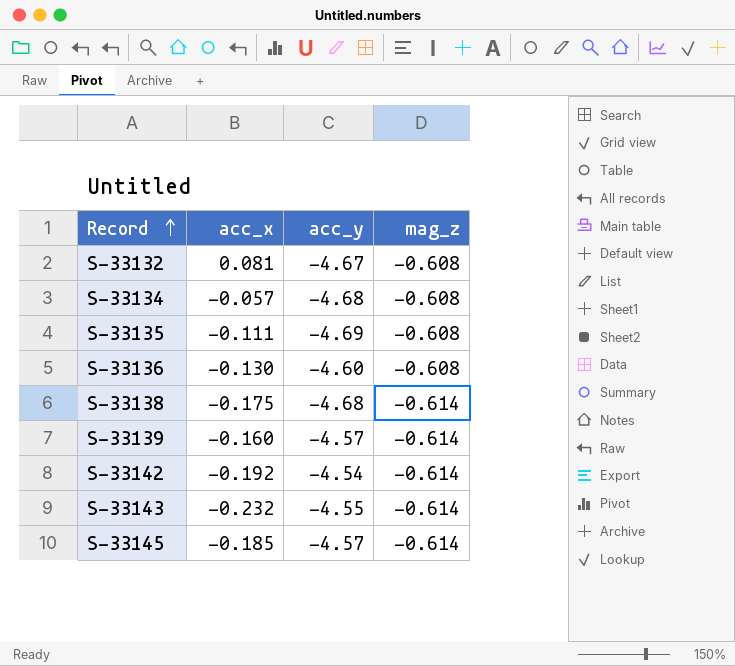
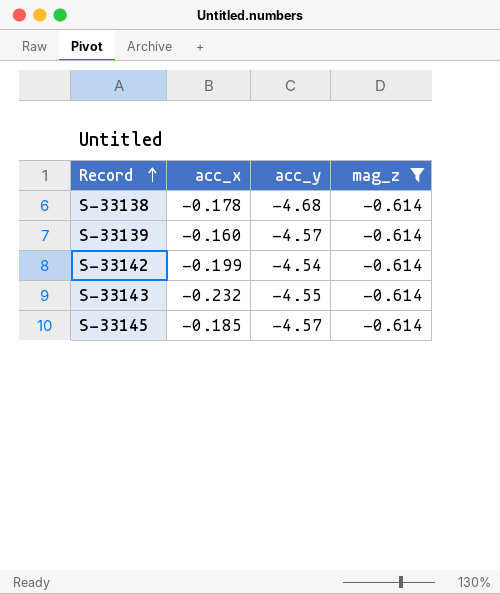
filter: none -> mag_z = -0.614
S-33138 | acc_x: -0.175 -> -0.178
S-33142 | acc_x: -0.192 -> -0.199

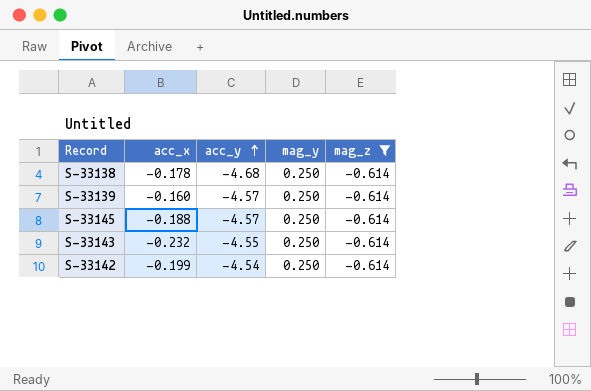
row order: Record ascending -> acc_y ascending
column mag_y | position: none -> 4
S-33145 | acc_x: -0.185 -> -0.188

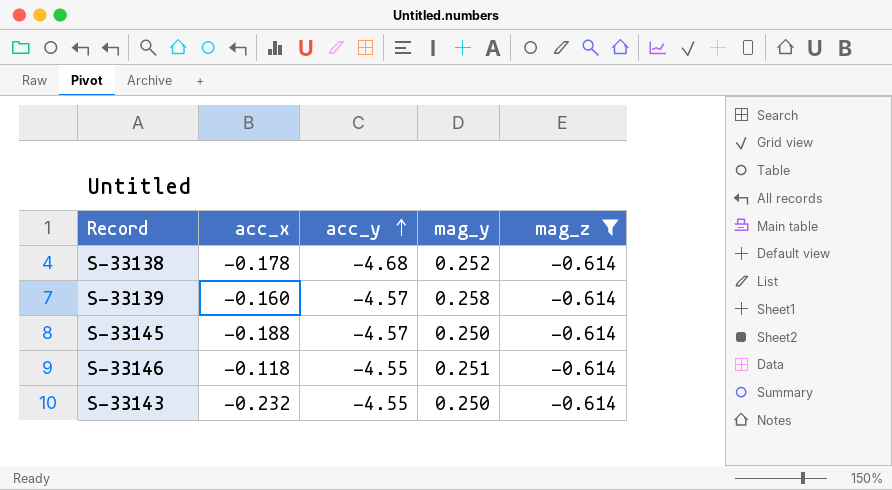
row S-33142: -0.199 | -4.54 | 0.250 | -0.614 -> none
S-33138 | mag_y: 0.250 -> 0.252
S-33139 | mag_y: 0.250 -> 0.258
row S-33146: none -> -0.118 | -4.55 | 0.251 | -0.614

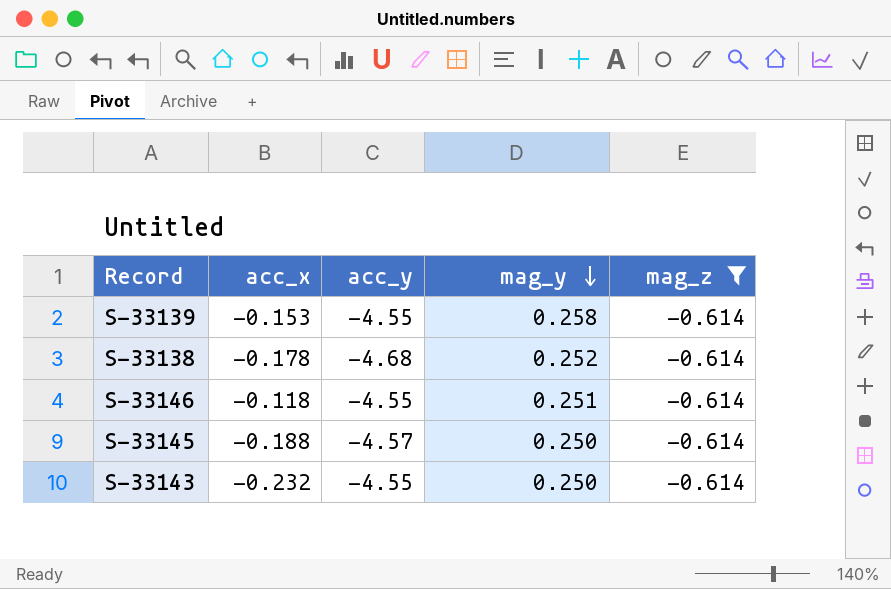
row order: acc_y ascending -> mag_y descending
S-33139 | acc_x: -0.160 -> -0.153
S-33139 | acc_y: -4.57 -> -4.55

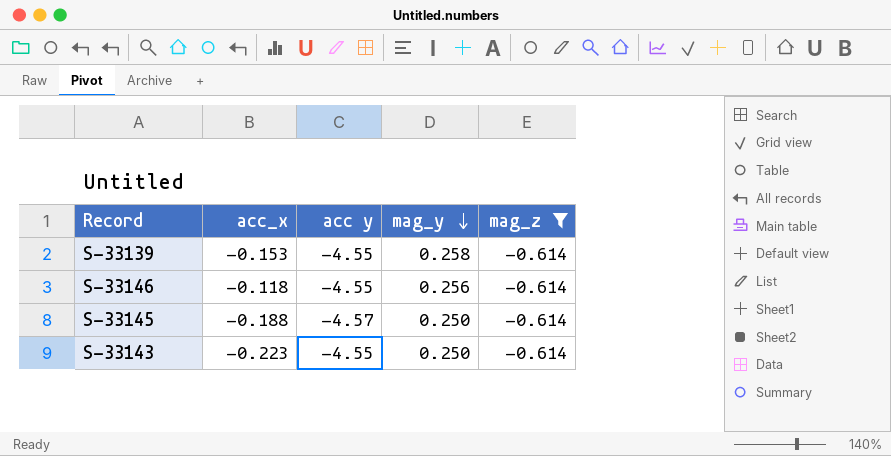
column name: acc_y -> acc y
row S-33138: -0.178 | -4.68 | 0.252 | -0.614 -> none
S-33146 | mag_y: 0.251 -> 0.256
S-33143 | acc_x: -0.232 -> -0.223

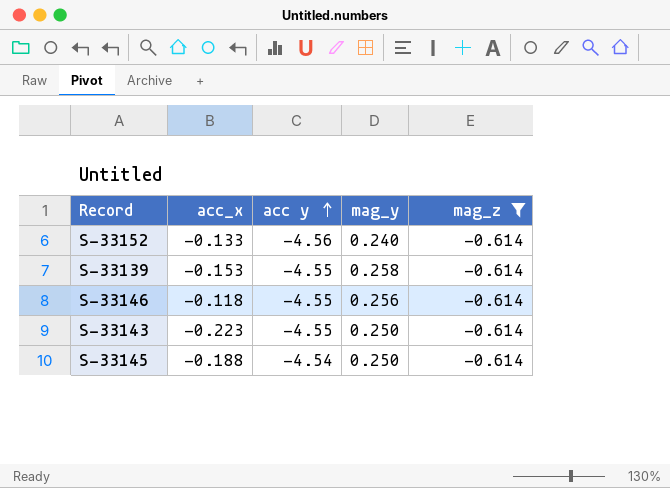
row order: mag_y descending -> acc y ascending
row S-33152: none -> -0.133 | -4.56 | 0.240 | -0.614
S-33145 | acc y: -4.57 -> -4.54

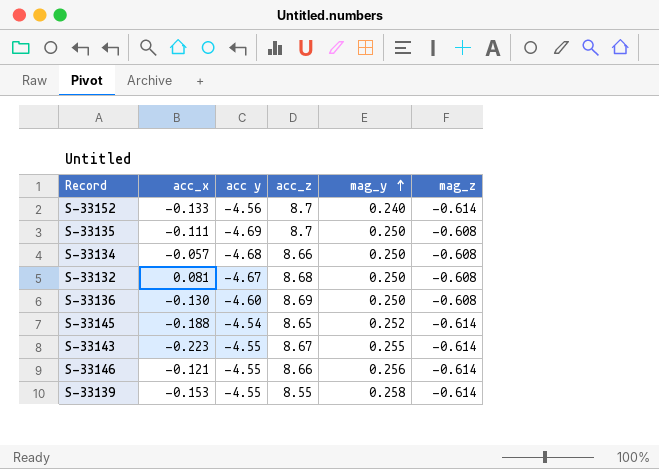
filter: mag_z = -0.614 -> none
row order: acc y ascending -> mag_y ascending
column acc_z | position: none -> 4
S-33145 | mag_y: 0.250 -> 0.252
S-33143 | mag_y: 0.250 -> 0.255
S-33146 | acc_x: -0.118 -> -0.121

